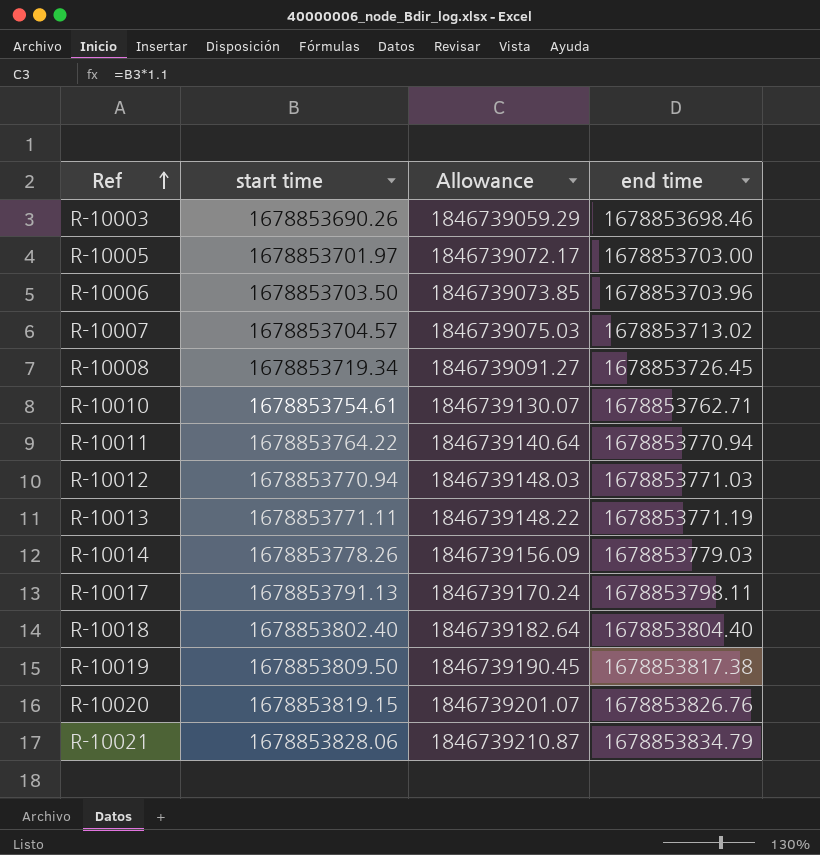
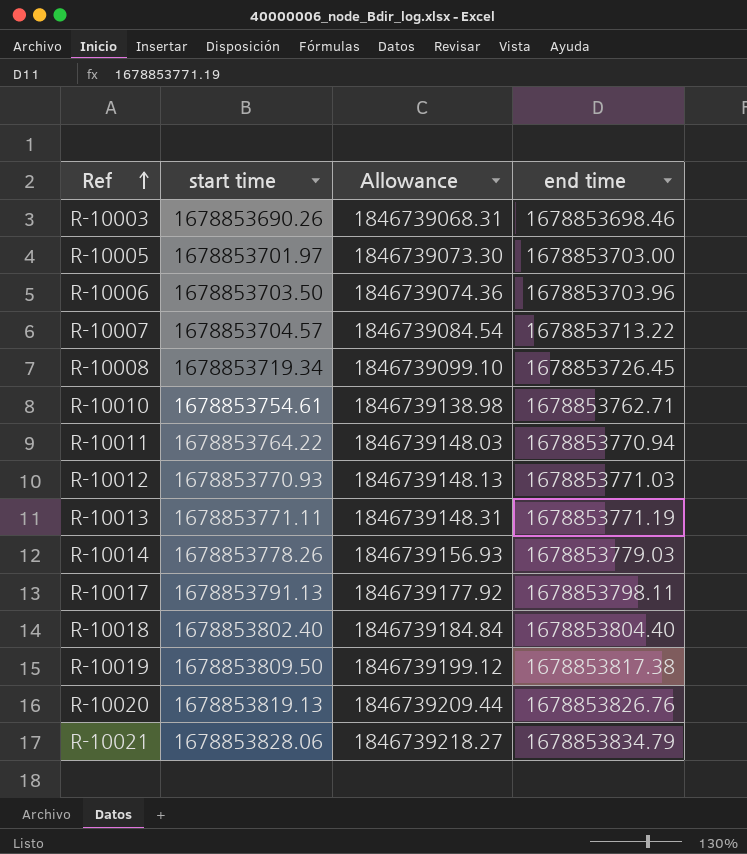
column Allowance | formula: [start time] * 1.1 -> [end time] * 1.1
R-10007 | end time: 1678853713.02 -> 1678853713.22
R-10012 | start time: 1678853770.94 -> 1678853770.93
R-10020 | start time: 1678853819.15 -> 1678853819.13

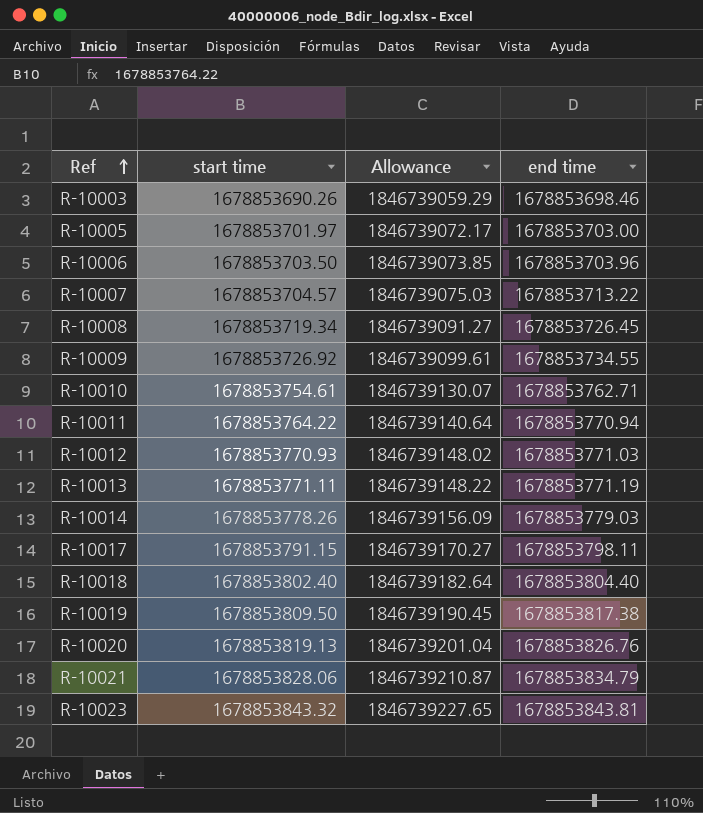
column Allowance | formula: [end time] * 1.1 -> [start time] * 1.1
row R-10009: none -> 1678853726.92 | 1846739099.61 | 1678853734.55
R-10017 | start time: 1678853791.13 -> 1678853791.15
row R-10023: none -> 1678853843.32 | 1846739227.65 | 1678853843.81

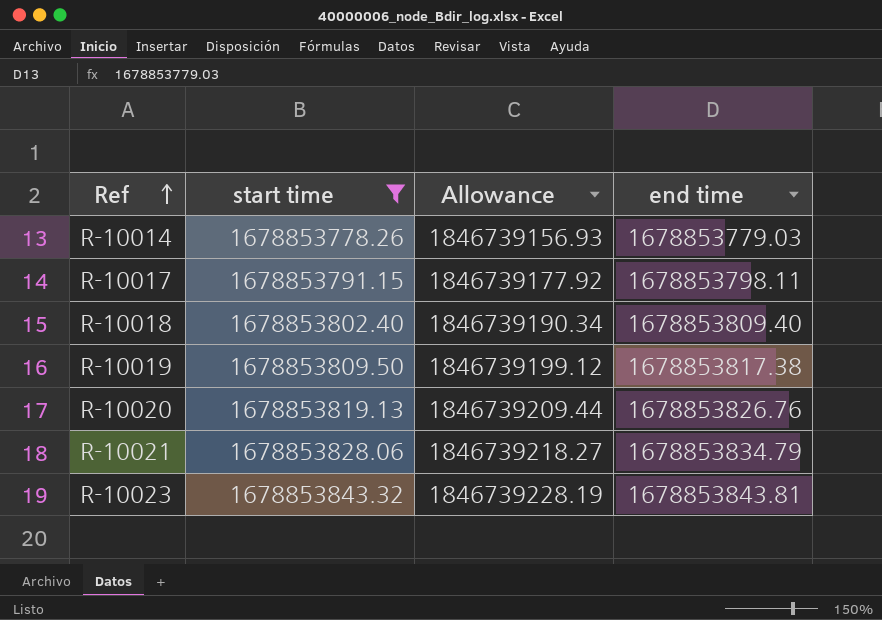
filter: none -> start time >= 1678853778.26
column Allowance | formula: [start time] * 1.1 -> [end time] * 1.1
R-10018 | end time: 1678853804.40 -> 1678853809.40

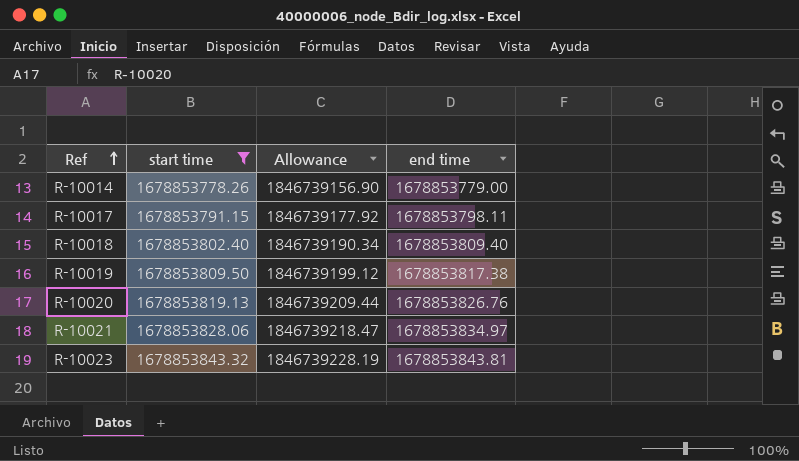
R-10014 | Allowance: 1846739156.93 -> 1846739156.90
R-10014 | end time: 1678853779.03 -> 1678853779.00
R-10021 | Allowance: 1846739218.27 -> 1846739218.47
R-10021 | end time: 1678853834.79 -> 1678853834.97

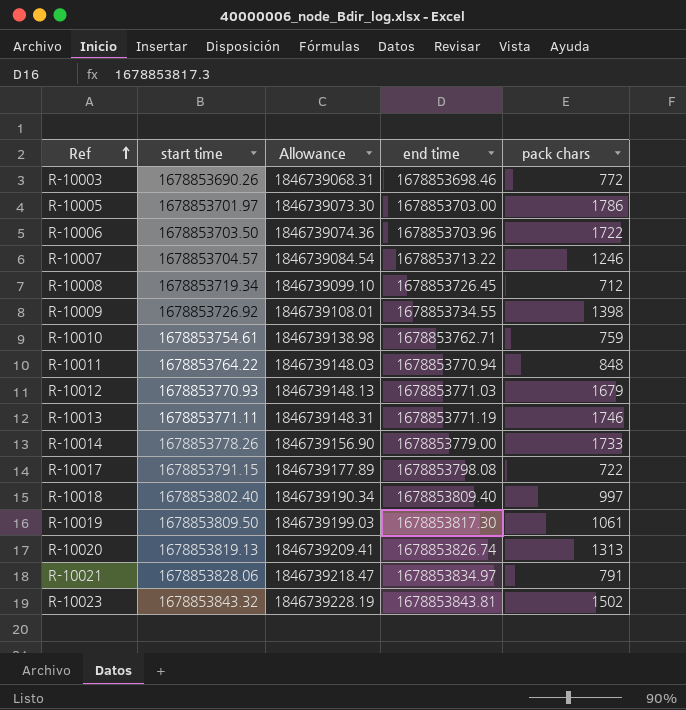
filter: start time >= 1678853778.26 -> none
column pack chars | position: none -> 5
R-10017 | Allowance: 1846739177.92 -> 1846739177.89
R-10017 | end time: 1678853798.11 -> 1678853798.08
R-10019 | Allowance: 1846739199.12 -> 1846739199.03
R-10019 | end time: 1678853817.38 -> 1678853817.30
R-10020 | Allowance: 1846739209.44 -> 1846739209.41
R-10020 | end time: 1678853826.76 -> 1678853826.74

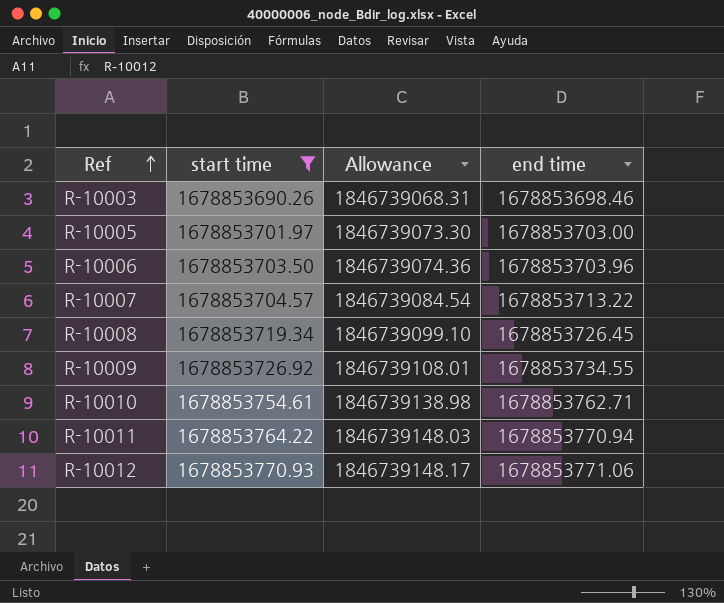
filter: none -> start time <= 1678853770.93
column pack chars | position: 5 -> none
R-10012 | Allowance: 1846739148.13 -> 1846739148.17
R-10012 | end time: 1678853771.03 -> 1678853771.06

